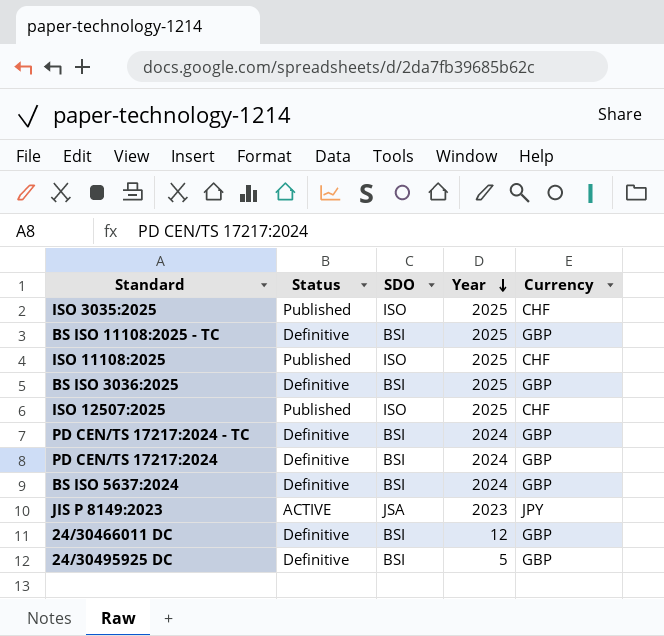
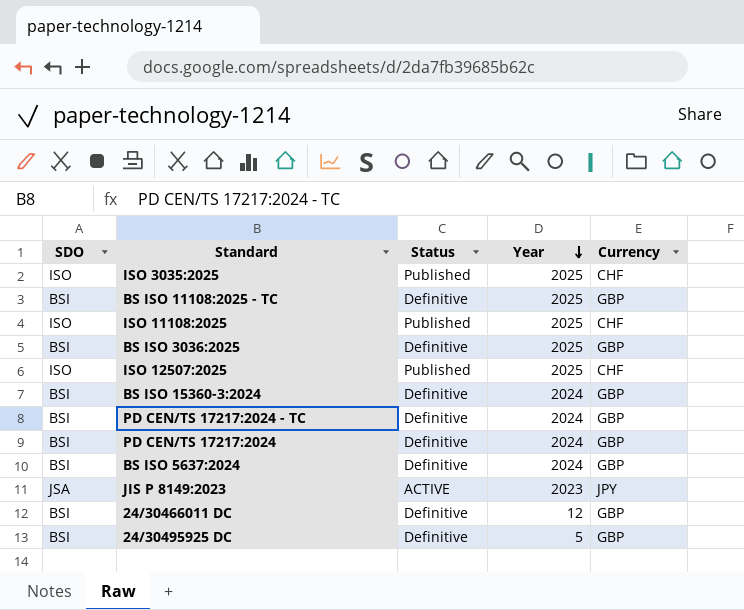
column SDO | position: 3 -> 1
row BS ISO 15360-3:2024: none -> BSI | Definitive | 2024 | GBP

